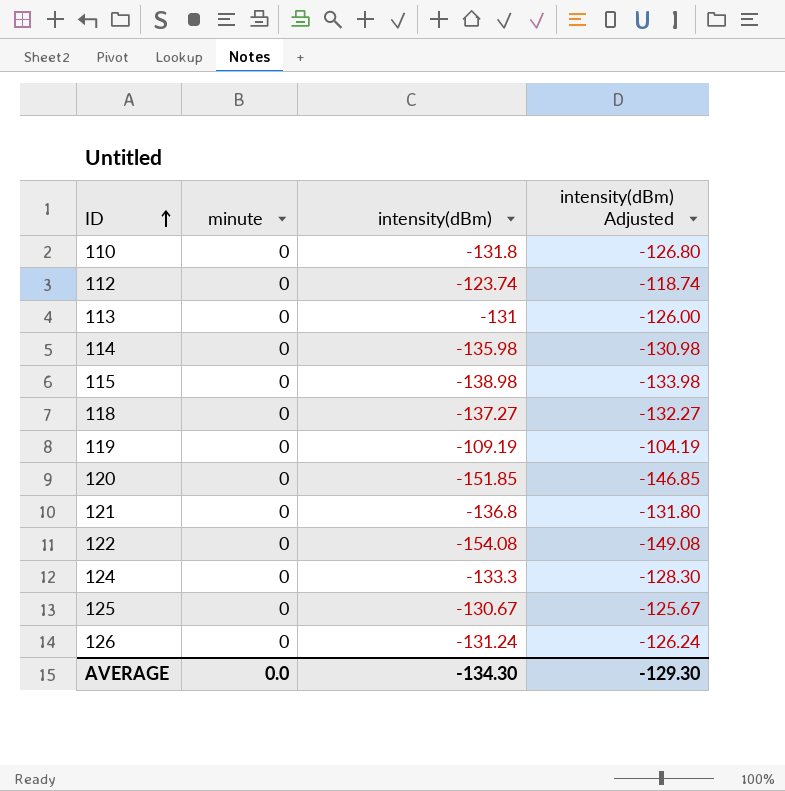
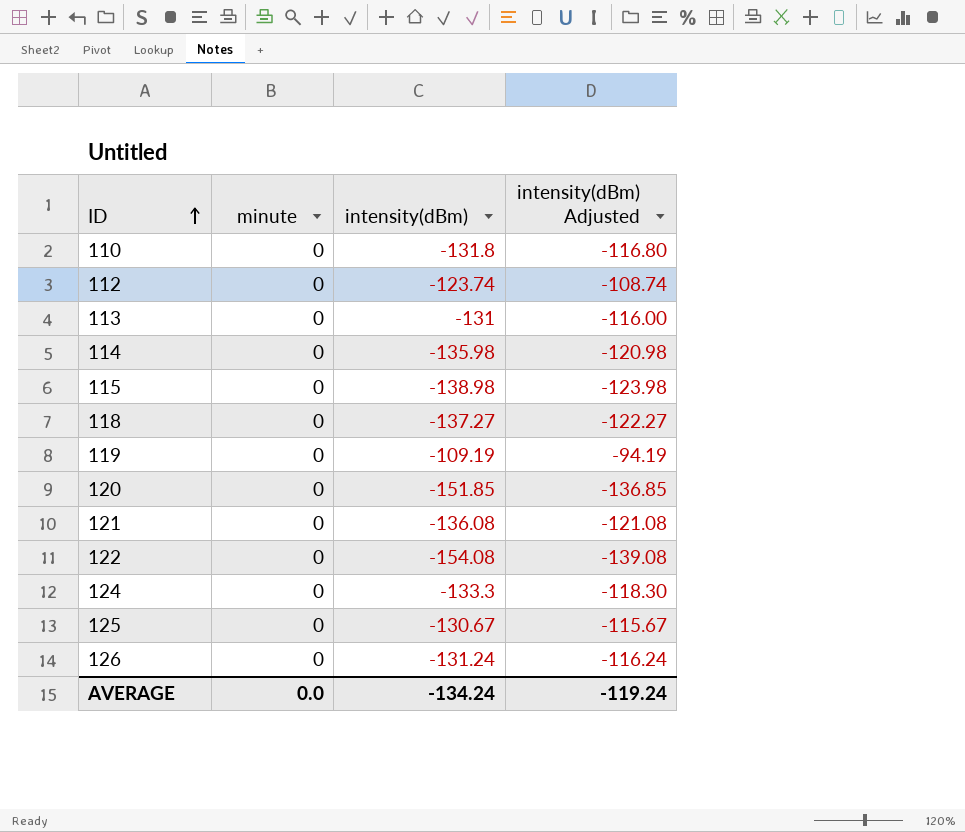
column intensity(dBm) Adjusted | formula: [intensity(dBm)] + 5 -> [intensity(dBm)] + 15
121 | intensity(dBm): -136.8 -> -136.08
AVERAGE | intensity(dBm): -134.30 -> -134.24
AVERAGE | intensity(dBm) Adjusted: -129.30 -> -119.24

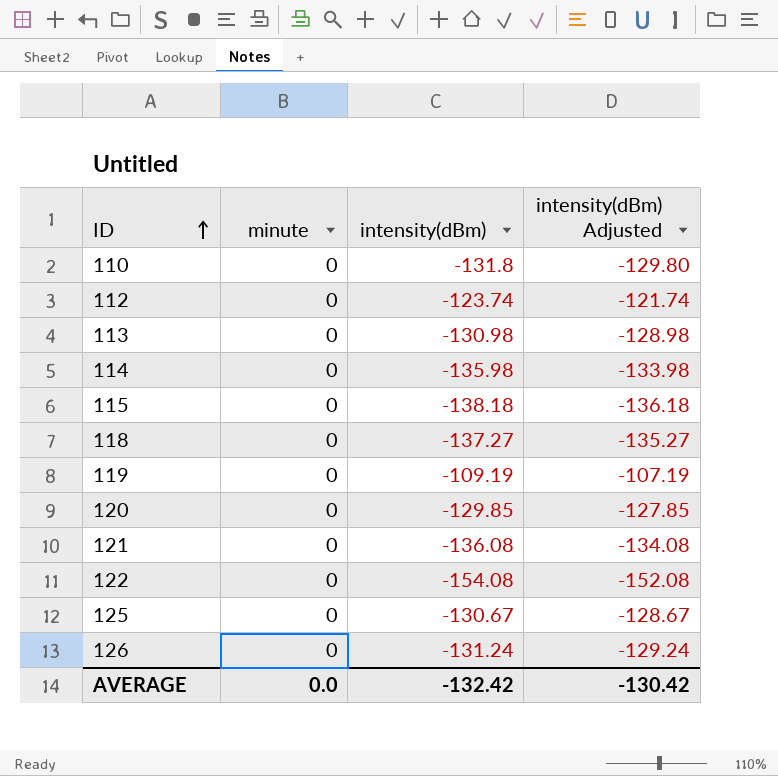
column intensity(dBm) Adjusted | formula: [intensity(dBm)] + 15 -> [intensity(dBm)] + 2
row 124: 0 | -133.3 | -118.30 -> none
113 | intensity(dBm): -131 -> -130.98
115 | intensity(dBm): -138.98 -> -138.18
120 | intensity(dBm): -151.85 -> -129.85
AVERAGE | intensity(dBm): -134.24 -> -132.42
AVERAGE | intensity(dBm) Adjusted: -119.24 -> -130.42

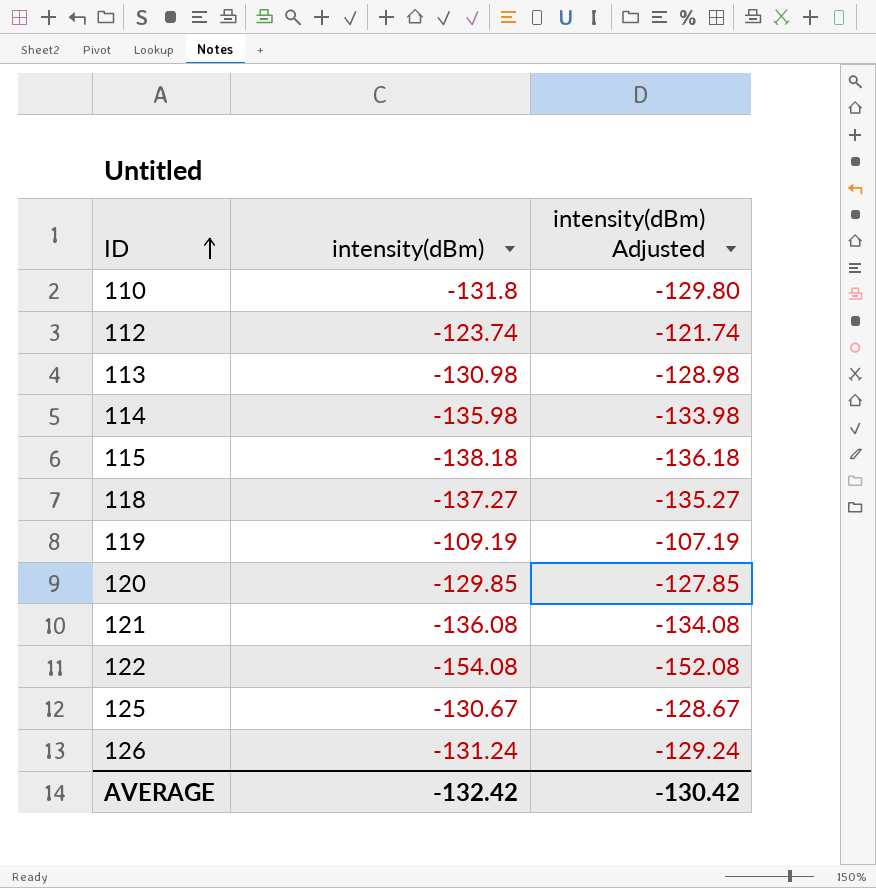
column minute | position: 2 -> none

